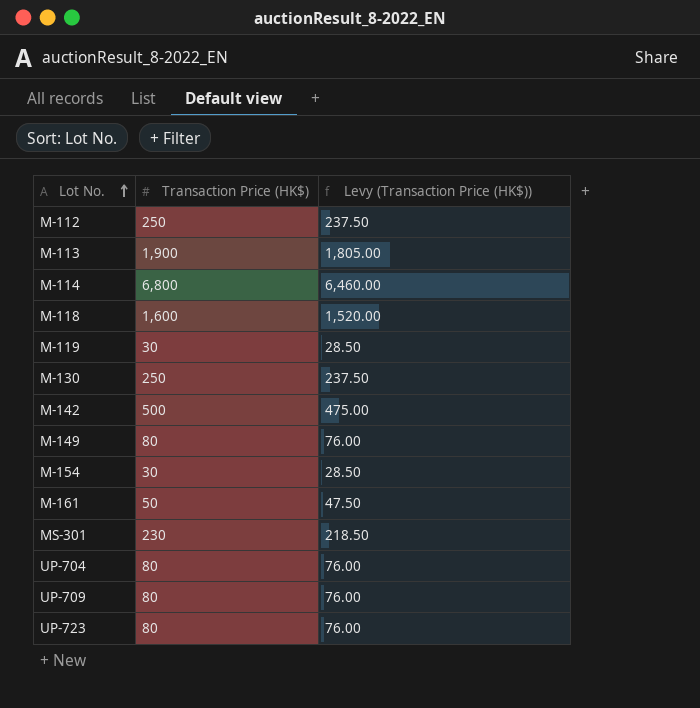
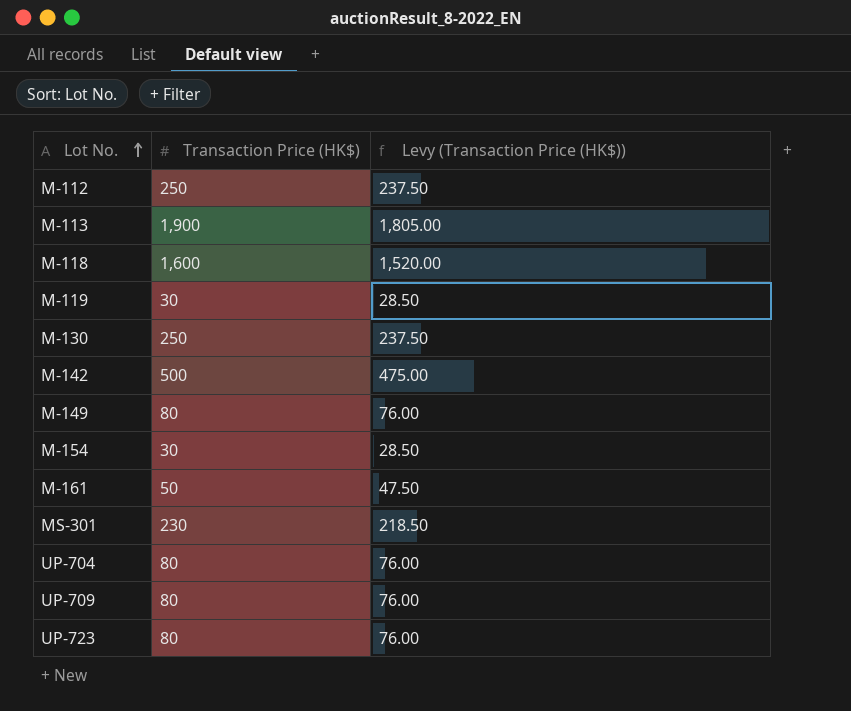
row M-114: 6,800 | 6,460.00 -> none

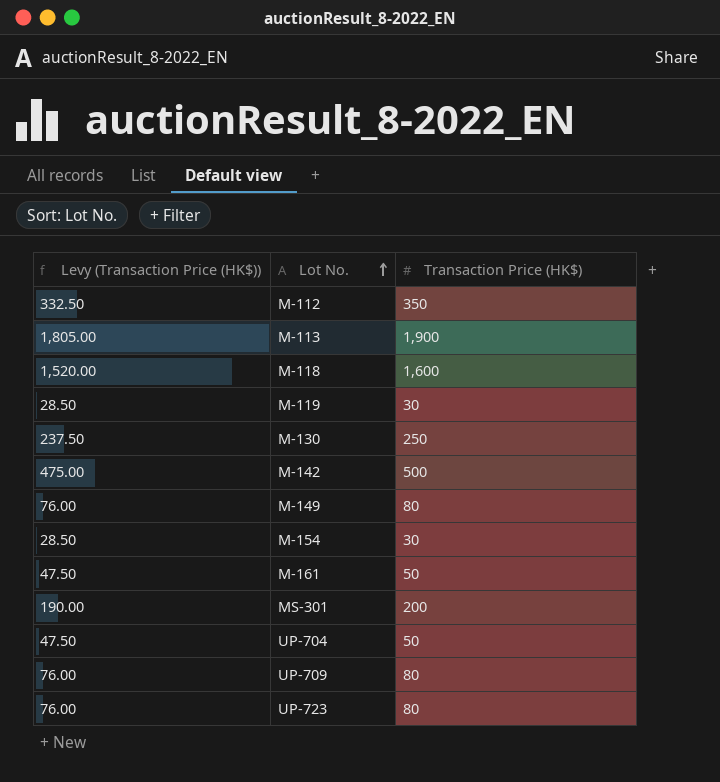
column Levy (Transaction Price (HK$)) | position: 3 -> 1
M-112 | Levy (Transaction Price (HK$)): 237.50 -> 332.50
M-112 | Transaction Price (HK$): 250 -> 350
MS-301 | Levy (Transaction Price (HK$)): 218.50 -> 190.00
MS-301 | Transaction Price (HK$): 230 -> 200
UP-704 | Levy (Transaction Price (HK$)): 76.00 -> 47.50
UP-704 | Transaction Price (HK$): 80 -> 50

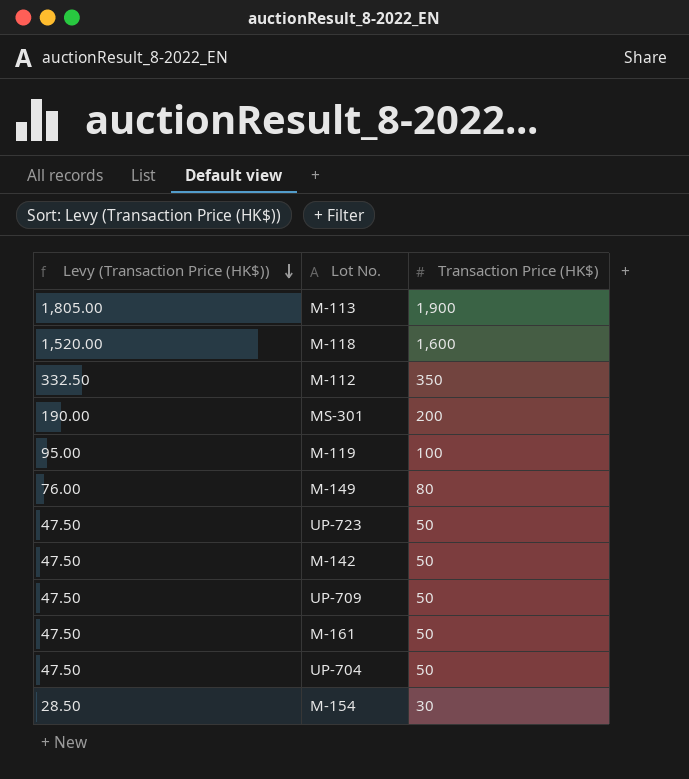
row order: Lot No. ascending -> Levy (Transaction Price (HK$)) descending
row M-130: 237.50 | 250 -> none
M-119 | Levy (Transaction Price (HK$)): 28.50 -> 95.00
M-119 | Transaction Price (HK$): 30 -> 100
UP-723 | Levy (Transaction Price (HK$)): 76.00 -> 47.50
UP-723 | Transaction Price (HK$): 80 -> 50
M-142 | Levy (Transaction Price (HK$)): 475.00 -> 47.50
M-142 | Transaction Price (HK$): 500 -> 50
UP-709 | Levy (Transaction Price (HK$)): 76.00 -> 47.50
UP-709 | Transaction Price (HK$): 80 -> 50

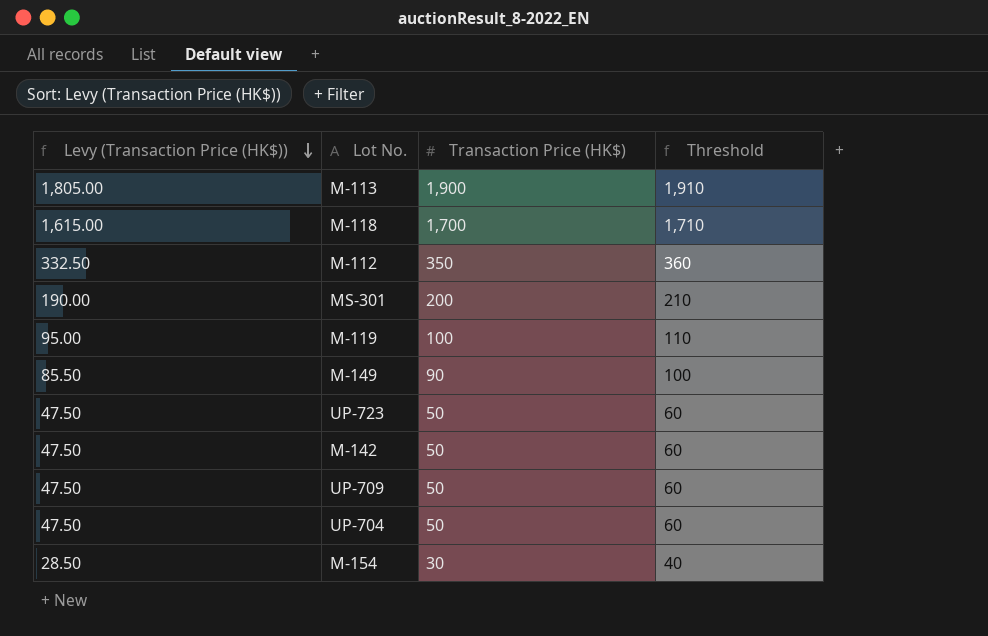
column Threshold | formula: none -> [Transaction Price (HK$)] + 10
row M-161: 47.50 | 50 -> none
M-118 | Levy (Transaction Price (HK$)): 1,520.00 -> 1,615.00
M-118 | Transaction Price (HK$): 1,600 -> 1,700
M-149 | Levy (Transaction Price (HK$)): 76.00 -> 85.50
M-149 | Transaction Price (HK$): 80 -> 90

